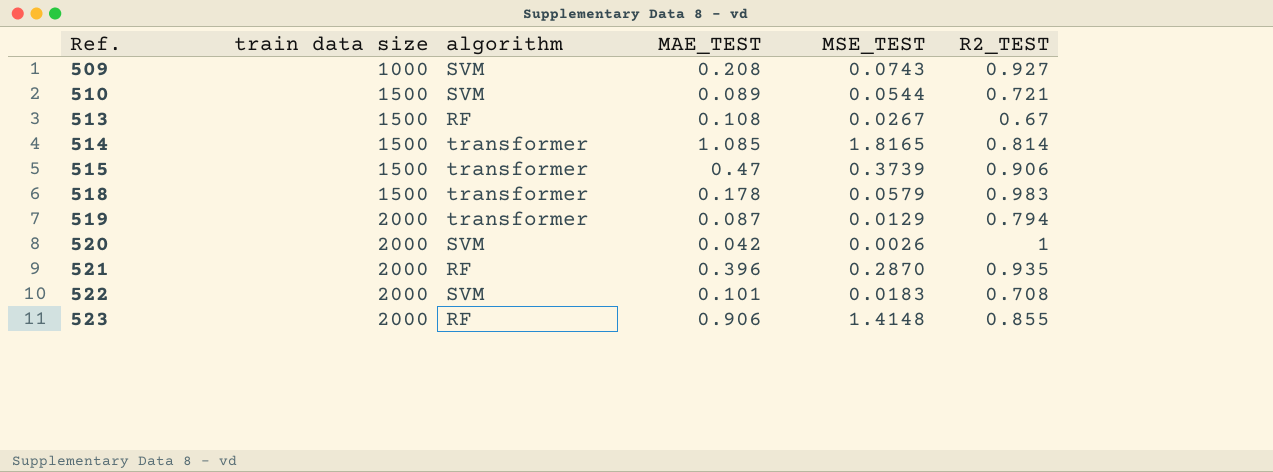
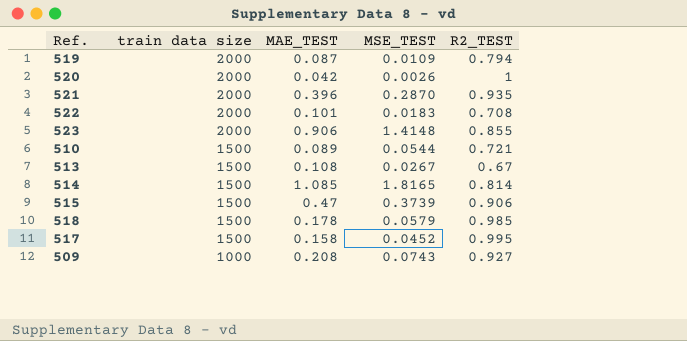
row order: Ref. ascending -> train data size descending
column algorithm | position: 3 -> none
519 | MSE_TEST: 0.0129 -> 0.0109
518 | R2_TEST: 0.983 -> 0.985
row 517: none -> 1500 | 0.158 | 0.0452 | 0.995

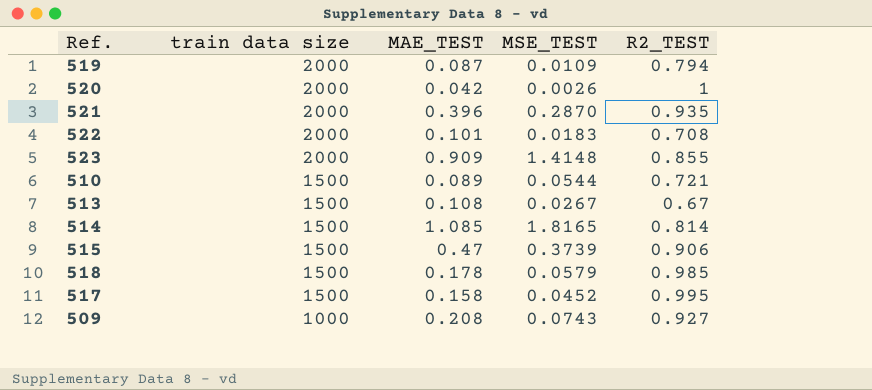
523 | MAE_TEST: 0.906 -> 0.909

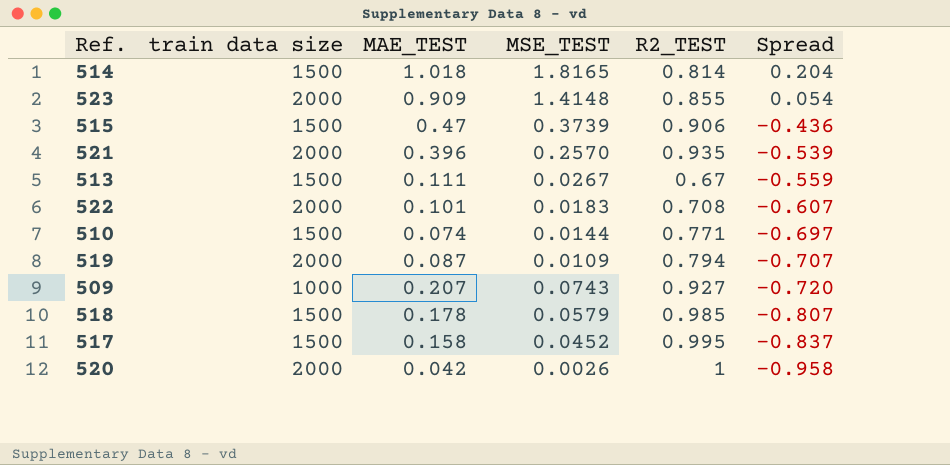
row order: train data size descending -> Spread descending
column Spread | formula: none -> [MAE_TEST] - [R2_TEST]
514 | MAE_TEST: 1.085 -> 1.018
521 | MSE_TEST: 0.2870 -> 0.2570
513 | MAE_TEST: 0.108 -> 0.111
510 | MAE_TEST: 0.089 -> 0.074
510 | MSE_TEST: 0.0544 -> 0.0144
510 | R2_TEST: 0.721 -> 0.771
509 | MAE_TEST: 0.208 -> 0.207

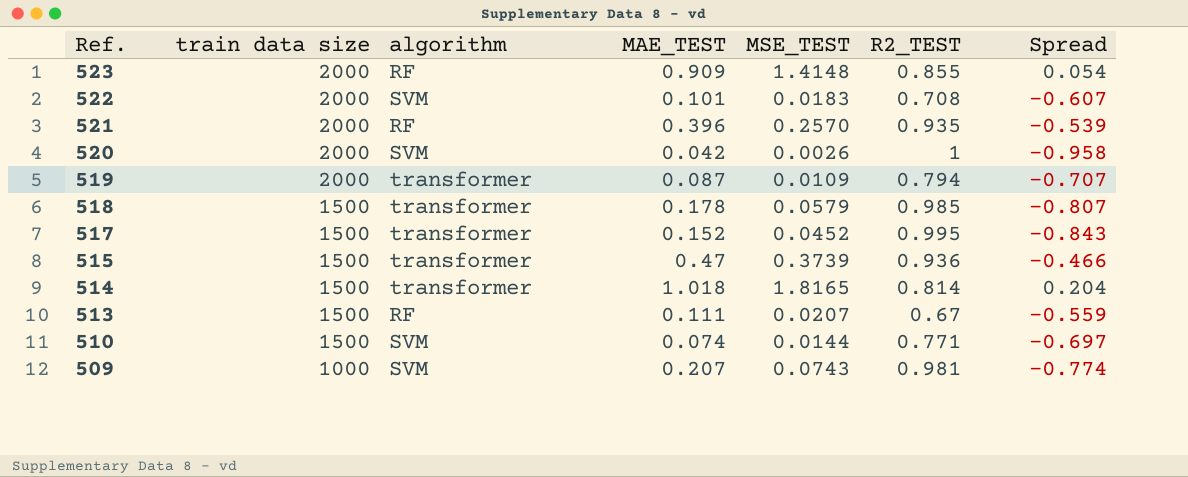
row order: Spread descending -> Ref. descending
column algorithm | position: none -> 3
517 | MAE_TEST: 0.158 -> 0.152
517 | Spread: -0.837 -> -0.843
515 | R2_TEST: 0.906 -> 0.936
515 | Spread: -0.436 -> -0.466
513 | MSE_TEST: 0.0267 -> 0.0207
509 | R2_TEST: 0.927 -> 0.981
509 | Spread: -0.720 -> -0.774

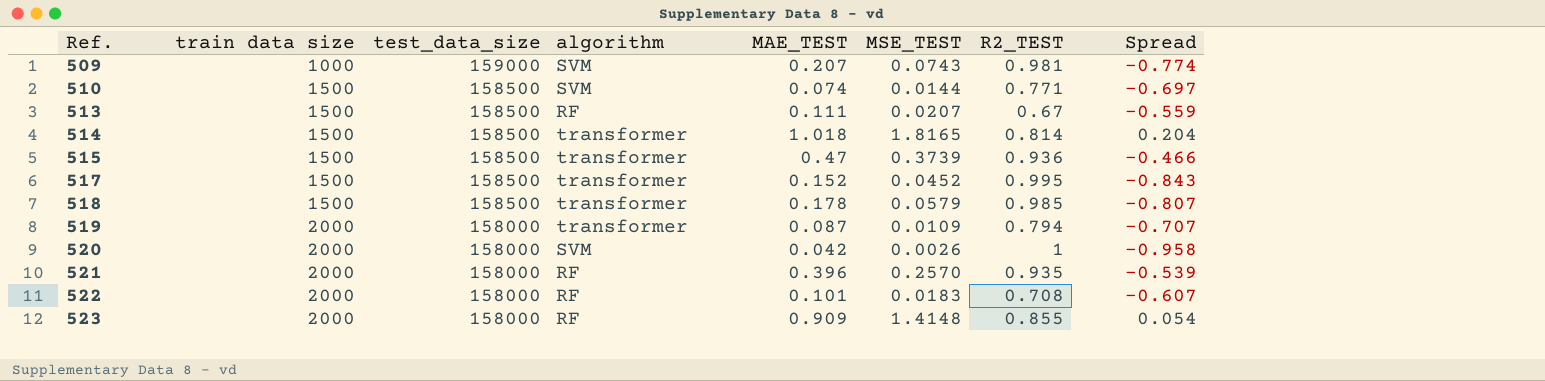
row order: Ref. descending -> Ref. ascending
column test_data_size | position: none -> 3
522 | algorithm: SVM -> RF

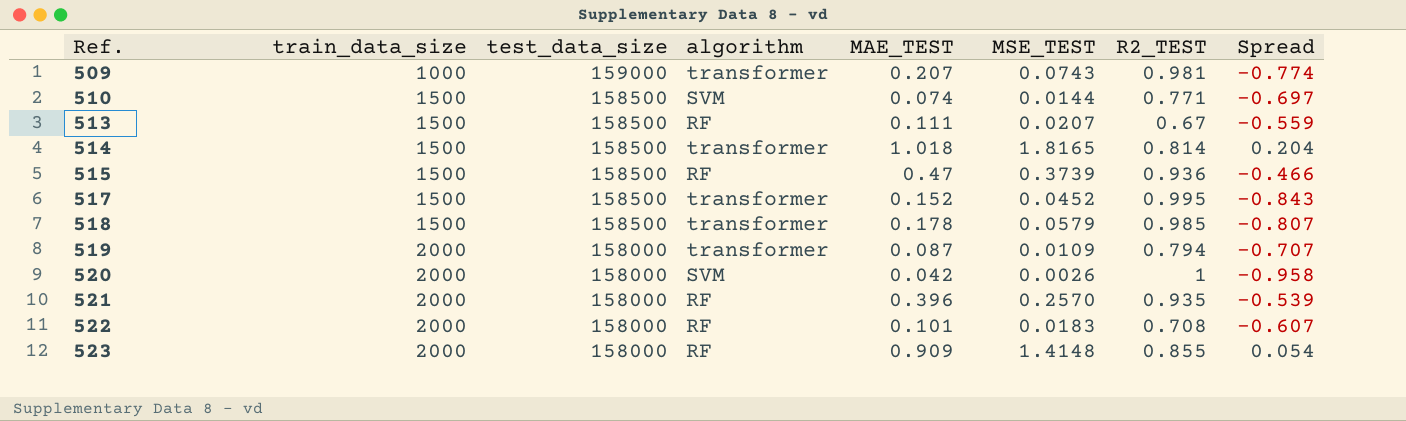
column name: train data size -> train_data_size
509 | algorithm: SVM -> transformer
515 | algorithm: transformer -> RF

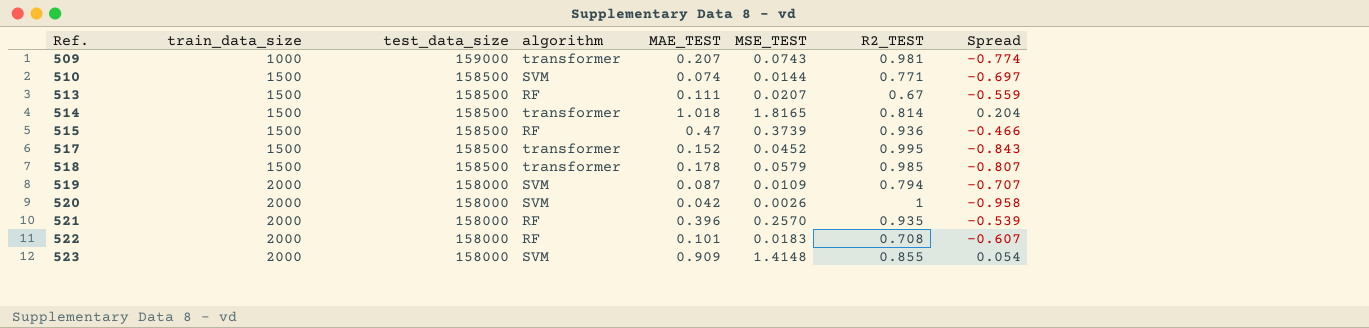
519 | algorithm: transformer -> SVM
523 | algorithm: RF -> SVM

